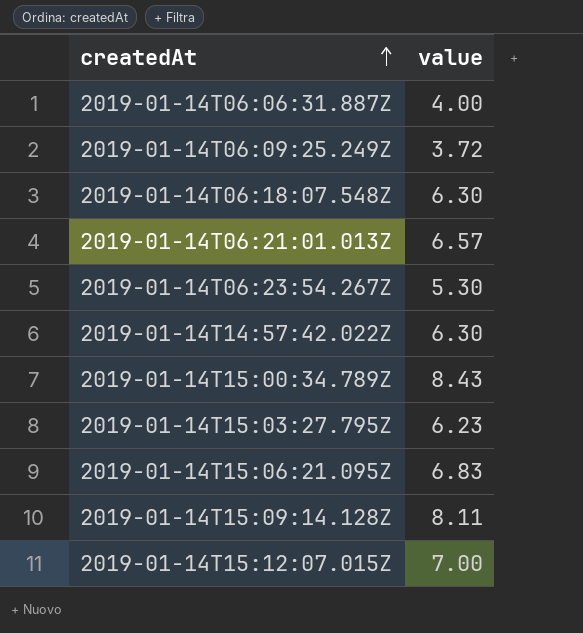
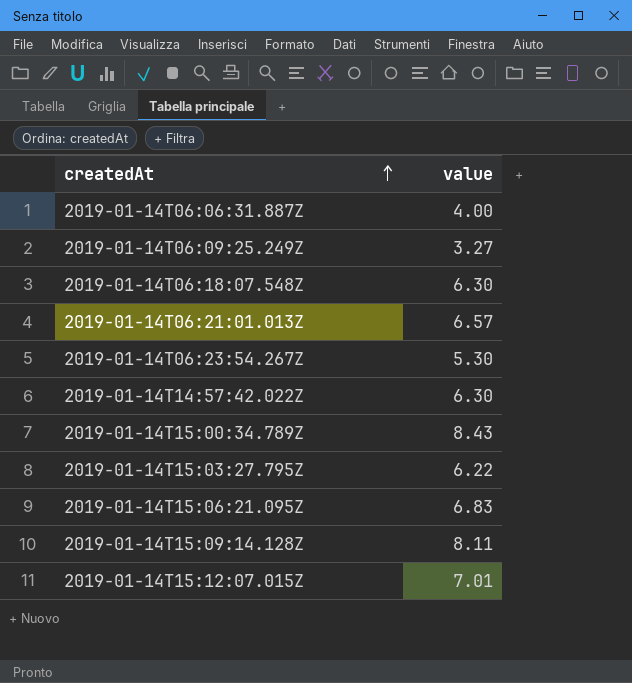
2019-01-14T06:09:25.249Z | value: 3.72 -> 3.27
2019-01-14T15:03:27.795Z | value: 6.23 -> 6.22
2019-01-14T15:12:07.015Z | value: 7.00 -> 7.01

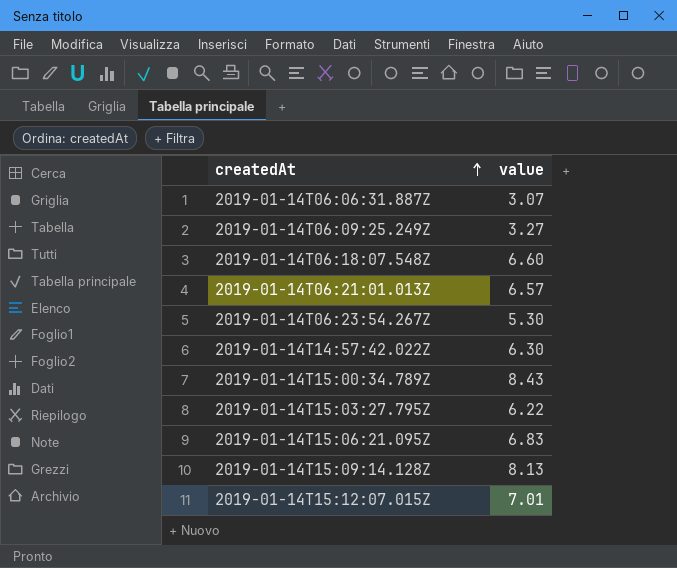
2019-01-14T06:06:31.887Z | value: 4.00 -> 3.07
2019-01-14T06:18:07.548Z | value: 6.30 -> 6.60
2019-01-14T15:09:14.128Z | value: 8.11 -> 8.13

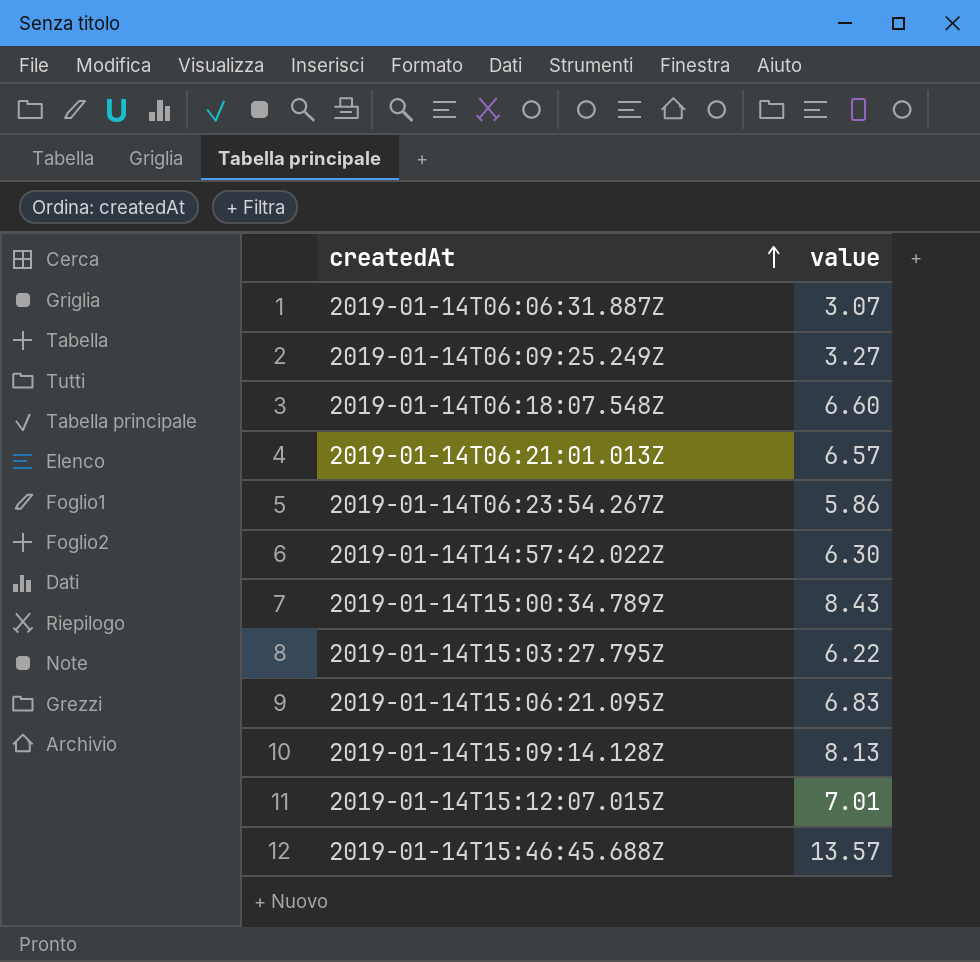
2019-01-14T06:23:54.267Z | value: 5.30 -> 5.86
row 2019-01-14T15:46:45.688Z: none -> 13.57

